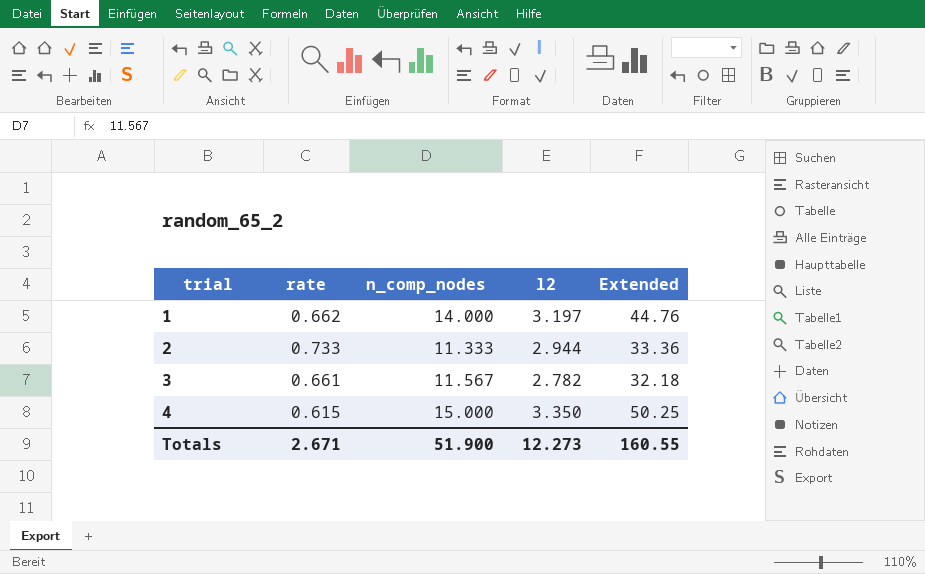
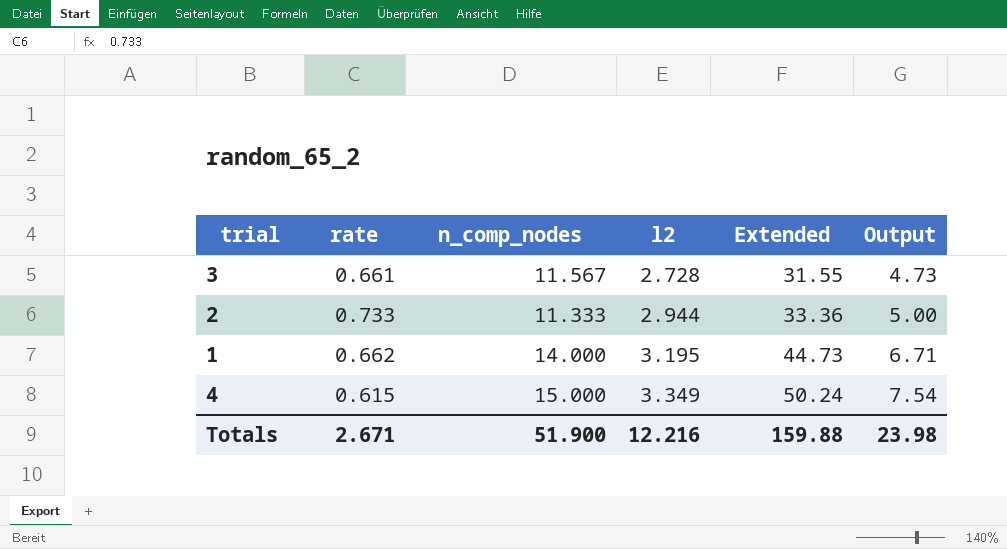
row order: trial ascending -> l2 ascending
column Output | formula: none -> [Extended] * 0.15
3 | l2: 2.782 -> 2.728
3 | Extended: 32.18 -> 31.55
1 | l2: 3.197 -> 3.195
1 | Extended: 44.76 -> 44.73
4 | l2: 3.350 -> 3.349
4 | Extended: 50.25 -> 50.24
Totals | l2: 12.273 -> 12.216
Totals | Extended: 160.55 -> 159.88

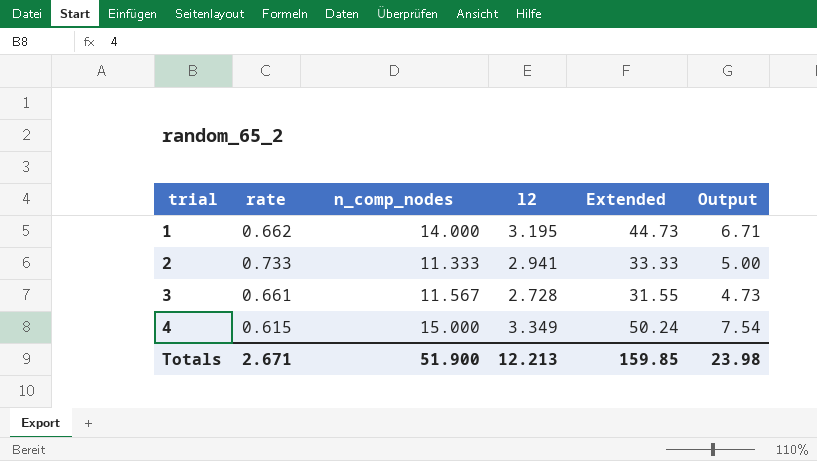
row order: l2 ascending -> trial ascending
2 | l2: 2.944 -> 2.941
2 | Extended: 33.36 -> 33.33
Totals | l2: 12.216 -> 12.213
Totals | Extended: 159.88 -> 159.85

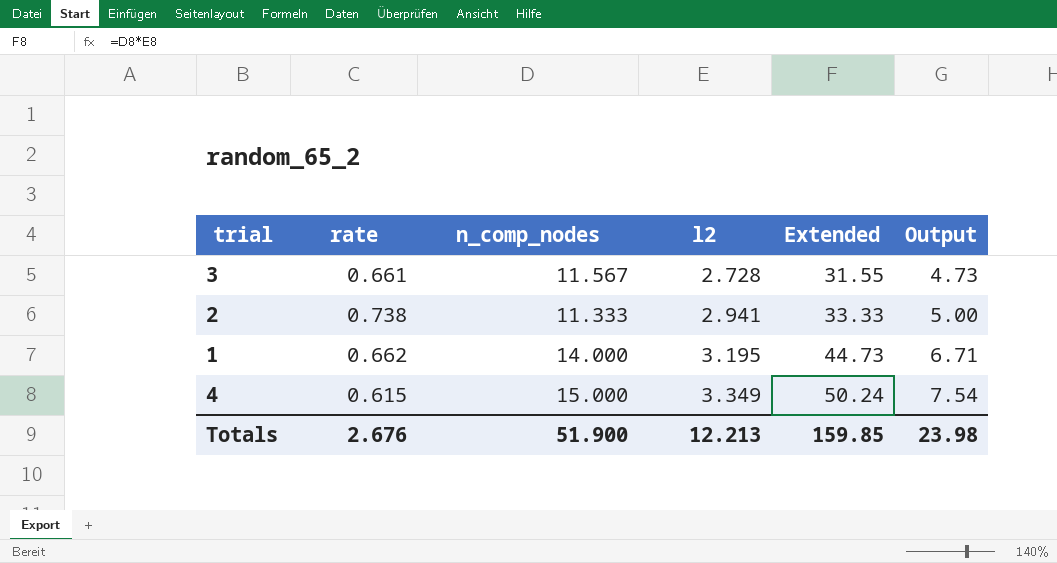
row order: trial ascending -> l2 ascending
2 | rate: 0.733 -> 0.738
Totals | rate: 2.671 -> 2.676

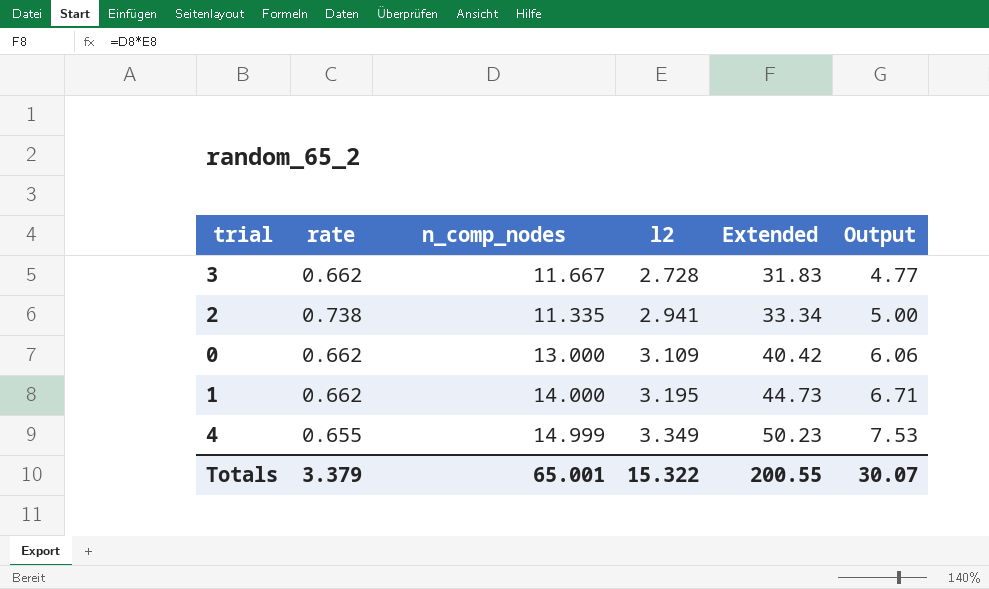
3 | rate: 0.661 -> 0.662
3 | n_comp_nodes: 11.567 -> 11.667
3 | Extended: 31.55 -> 31.83
3 | Output: 4.73 -> 4.77
2 | n_comp_nodes: 11.333 -> 11.335
2 | Extended: 33.33 -> 33.34
row 0: none -> 0.662 | 13.000 | 3.109 | 40.42 | 6.06
4 | rate: 0.615 -> 0.655
4 | n_comp_nodes: 15.000 -> 14.999
4 | Extended: 50.24 -> 50.23
4 | Output: 7.54 -> 7.53
Totals | rate: 2.676 -> 3.379
Totals | n_comp_nodes: 51.900 -> 65.001
Totals | l2: 12.213 -> 15.322
Totals | Extended: 159.85 -> 200.55
Totals | Output: 23.98 -> 30.07

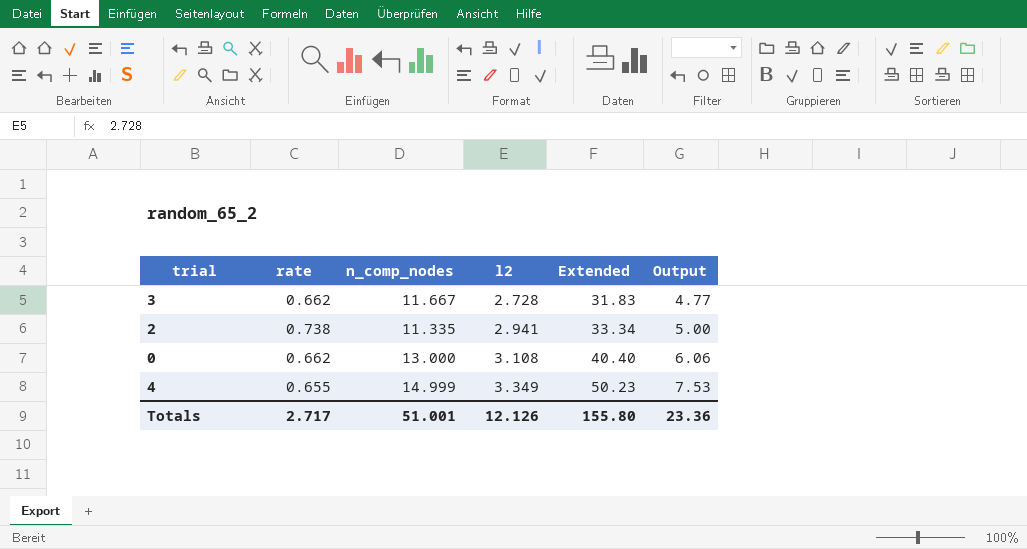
row 1: 0.662 | 14.000 | 3.195 | 44.73 | 6.71 -> none
0 | l2: 3.109 -> 3.108
0 | Extended: 40.42 -> 40.40
Totals | rate: 3.379 -> 2.717
Totals | n_comp_nodes: 65.001 -> 51.001
Totals | l2: 15.322 -> 12.126
Totals | Extended: 200.55 -> 155.80
Totals | Output: 30.07 -> 23.36

